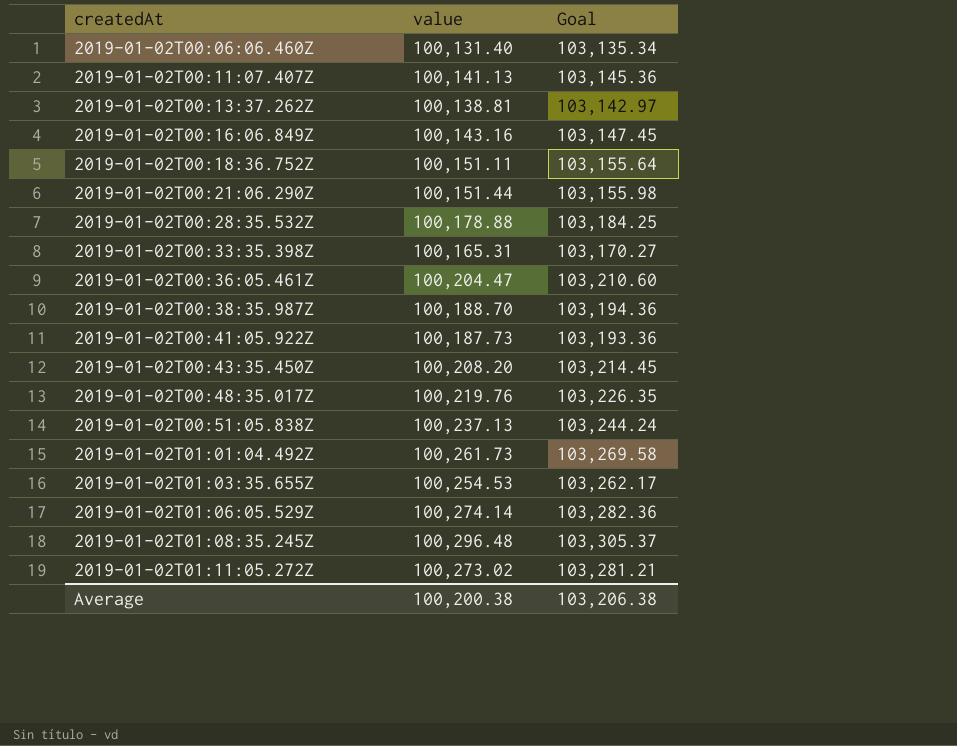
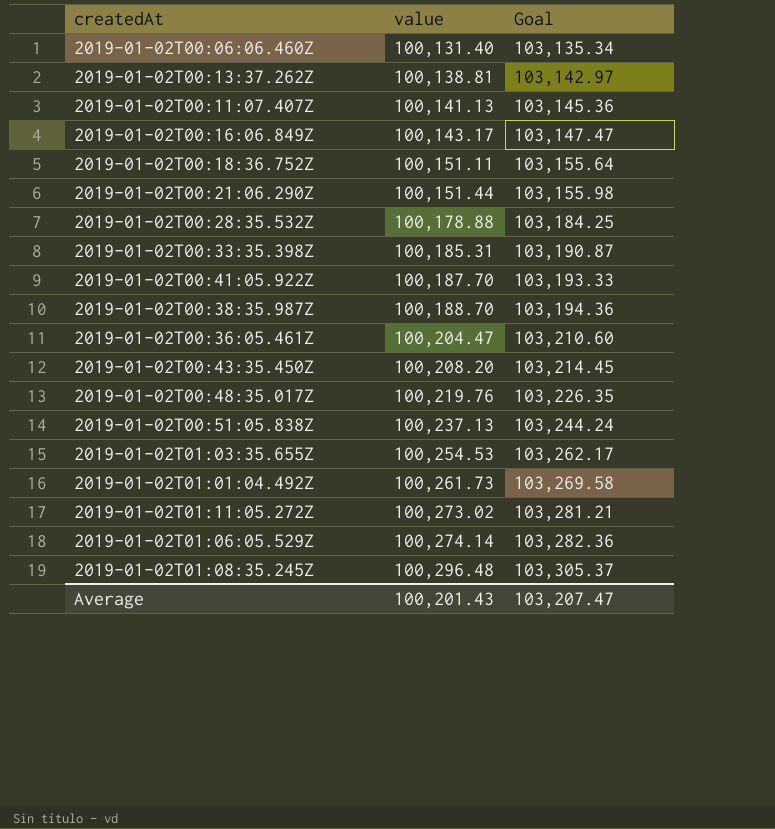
row order: createdAt ascending -> value ascending
2019-01-02T00:16:06.849Z | value: 100,143.16 -> 100,143.17
2019-01-02T00:16:06.849Z | Goal: 103,147.45 -> 103,147.47
2019-01-02T00:33:35.398Z | value: 100,165.31 -> 100,185.31
2019-01-02T00:33:35.398Z | Goal: 103,170.27 -> 103,190.87
2019-01-02T00:41:05.922Z | value: 100,187.73 -> 100,187.70
2019-01-02T00:41:05.922Z | Goal: 103,193.36 -> 103,193.33
Average | value: 100,200.38 -> 100,201.43
Average | Goal: 103,206.38 -> 103,207.47

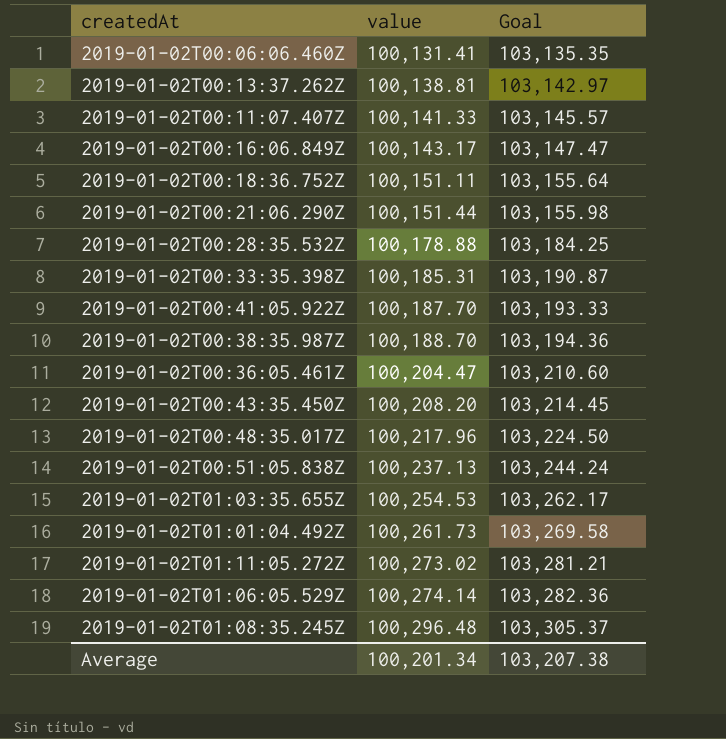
2019-01-02T00:06:06.460Z | value: 100,131.40 -> 100,131.41
2019-01-02T00:06:06.460Z | Goal: 103,135.34 -> 103,135.35
2019-01-02T00:11:07.407Z | value: 100,141.13 -> 100,141.33
2019-01-02T00:11:07.407Z | Goal: 103,145.36 -> 103,145.57
2019-01-02T00:48:35.017Z | value: 100,219.76 -> 100,217.96
2019-01-02T00:48:35.017Z | Goal: 103,226.35 -> 103,224.50
Average | value: 100,201.43 -> 100,201.34
Average | Goal: 103,207.47 -> 103,207.38

